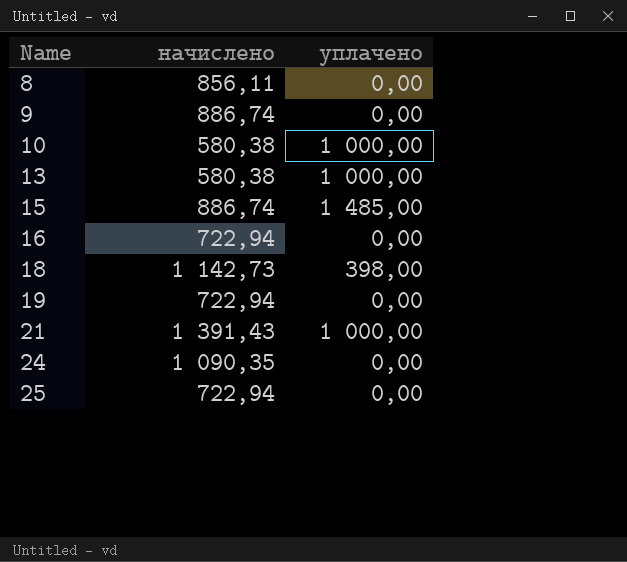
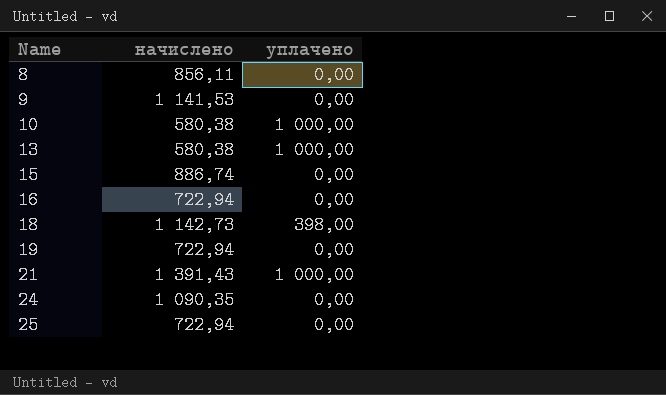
9 | начислено: 886,74 -> 1 141,53
15 | уплачено: 1 485,00 -> 0,00

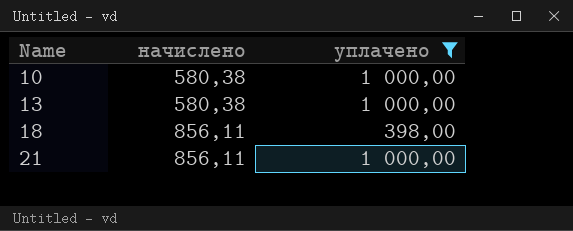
filter: none -> уплачено != 0,00
18 | начислено: 1 142,73 -> 856,11
21 | начислено: 1 391,43 -> 856,11

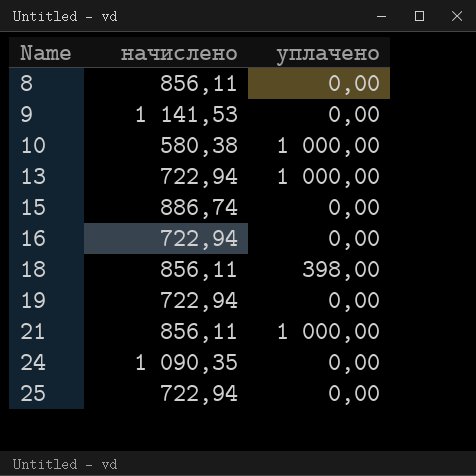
filter: уплачено != 0,00 -> none
13 | начислено: 580,38 -> 722,94

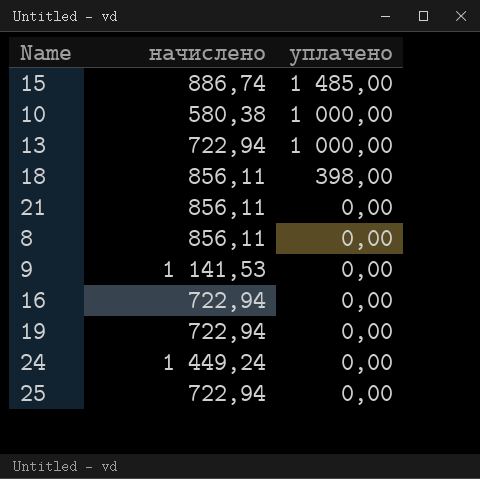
row order: Name ascending -> уплачено descending
15 | уплачено: 0,00 -> 1 485,00
21 | уплачено: 1 000,00 -> 0,00
24 | начислено: 1 090,35 -> 1 449,24

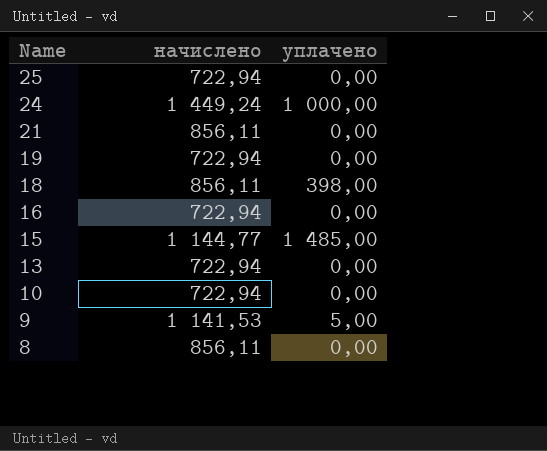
row order: уплачено descending -> Name descending
24 | уплачено: 0,00 -> 1 000,00
15 | начислено: 886,74 -> 1 144,77
13 | уплачено: 1 000,00 -> 0,00
10 | начислено: 580,38 -> 722,94
10 | уплачено: 1 000,00 -> 0,00
9 | уплачено: 0,00 -> 5,00

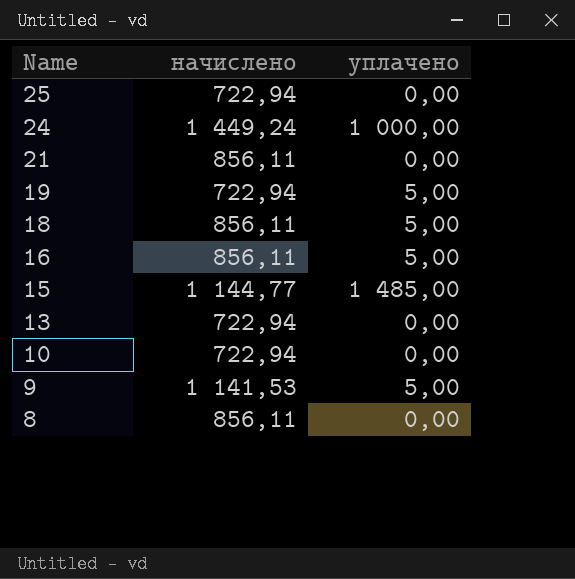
19 | уплачено: 0,00 -> 5,00
18 | уплачено: 398,00 -> 5,00
16 | начислено: 722,94 -> 856,11
16 | уплачено: 0,00 -> 5,00

